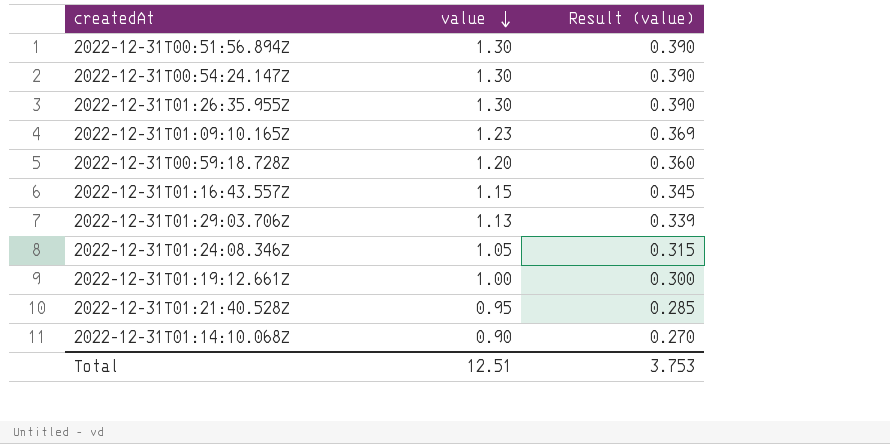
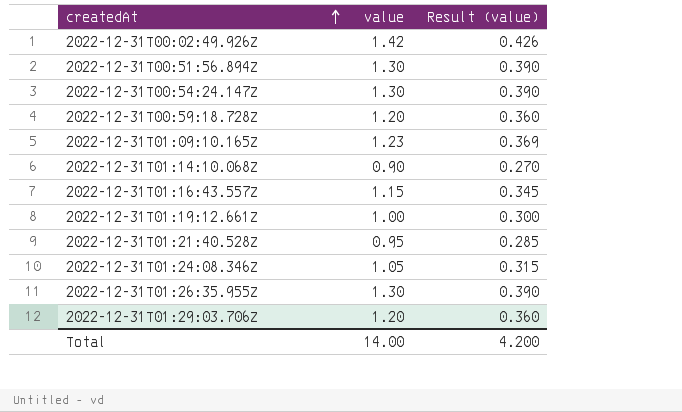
row order: value descending -> createdAt ascending
row 2022-12-31T00:02:49.926Z: none -> 1.42 | 0.426
2022-12-31T01:29:03.706Z | value: 1.13 -> 1.20
2022-12-31T01:29:03.706Z | Result (value): 0.339 -> 0.360
Total | value: 12.51 -> 14.00
Total | Result (value): 3.753 -> 4.200

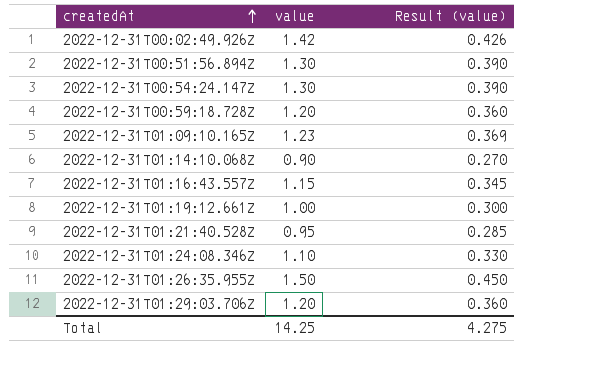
2022-12-31T01:24:08.346Z | value: 1.05 -> 1.10
2022-12-31T01:24:08.346Z | Result (value): 0.315 -> 0.330
2022-12-31T01:26:35.955Z | value: 1.30 -> 1.50
2022-12-31T01:26:35.955Z | Result (value): 0.390 -> 0.450
Total | value: 14.00 -> 14.25
Total | Result (value): 4.200 -> 4.275

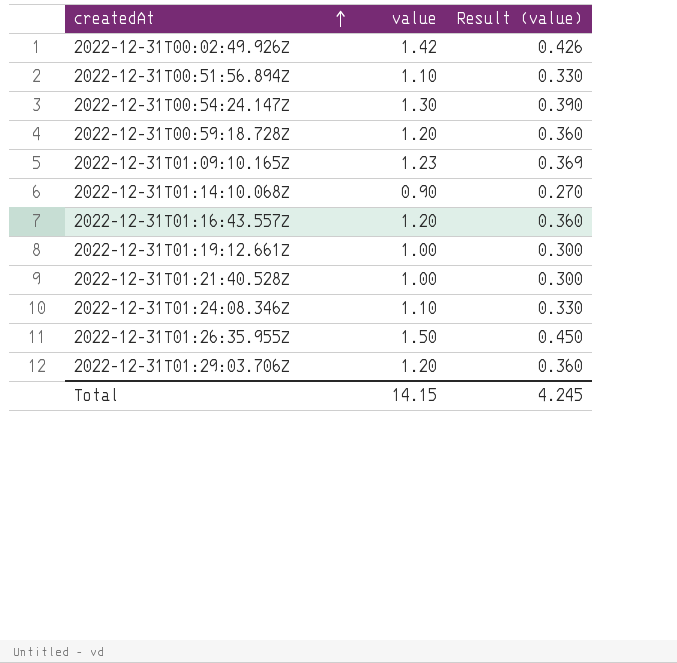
2022-12-31T00:51:56.894Z | value: 1.30 -> 1.10
2022-12-31T00:51:56.894Z | Result (value): 0.390 -> 0.330
2022-12-31T01:16:43.557Z | value: 1.15 -> 1.20
2022-12-31T01:16:43.557Z | Result (value): 0.345 -> 0.360
2022-12-31T01:21:40.528Z | value: 0.95 -> 1.00
2022-12-31T01:21:40.528Z | Result (value): 0.285 -> 0.300
Total | value: 14.25 -> 14.15
Total | Result (value): 4.275 -> 4.245

